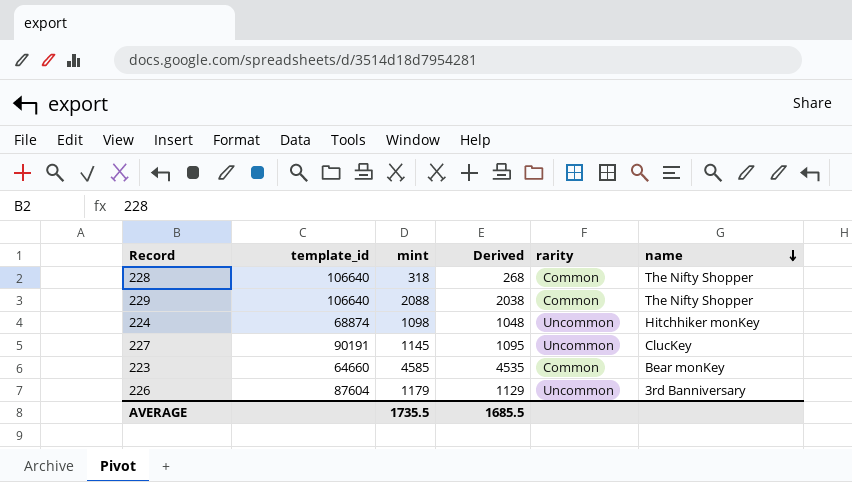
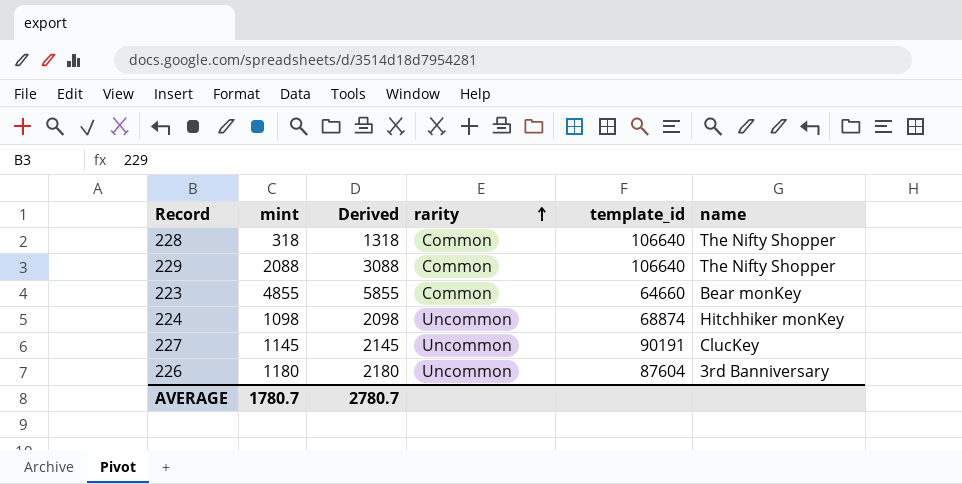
row order: name descending -> rarity ascending
column Derived | formula: [mint] - 50 -> [mint] + 1000
column template_id | position: 2 -> 5
223 | mint: 4585 -> 4855
226 | mint: 1179 -> 1180
AVERAGE | mint: 1735.5 -> 1780.7
AVERAGE | Derived: 1685.5 -> 2780.7

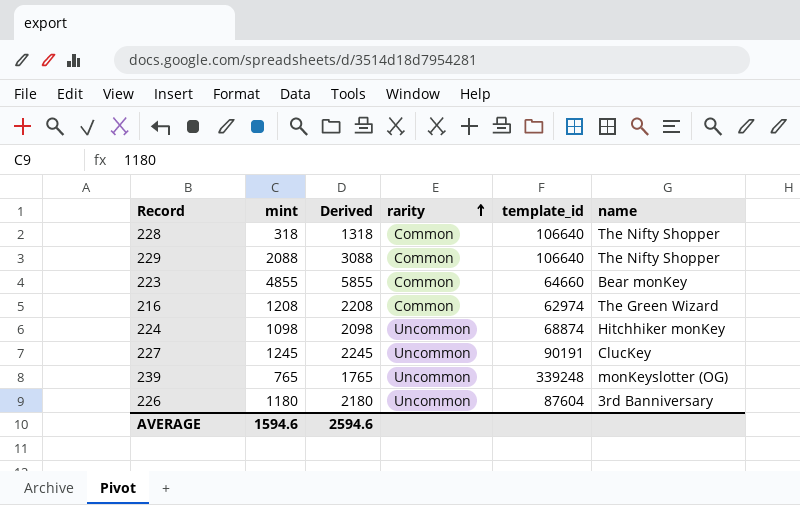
row 216: none -> 1208 | 2208 | Common | 62974 | The Green Wizard
227 | mint: 1145 -> 1245
227 | Derived: 2145 -> 2245
row 239: none -> 765 | 1765 | Uncommon | 339248 | monKeyslotter (OG)
AVERAGE | mint: 1780.7 -> 1594.6
AVERAGE | Derived: 2780.7 -> 2594.6

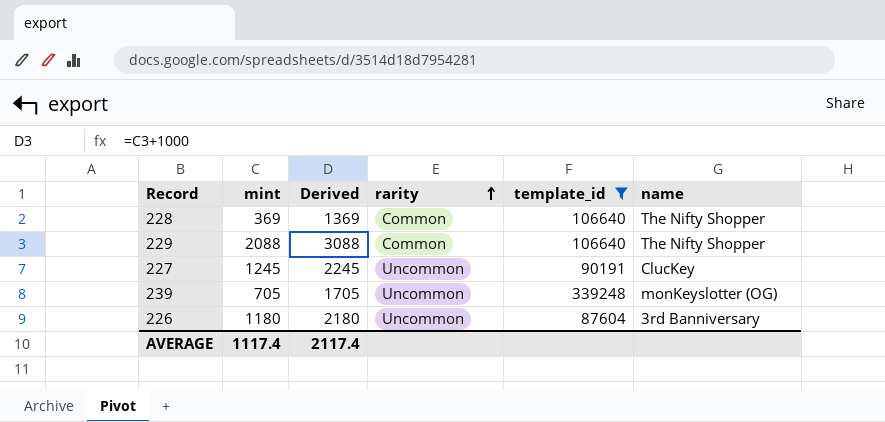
filter: none -> template_id >= 87604
228 | mint: 318 -> 369
228 | Derived: 1318 -> 1369
239 | mint: 765 -> 705
239 | Derived: 1765 -> 1705
AVERAGE | mint: 1594.6 -> 1117.4
AVERAGE | Derived: 2594.6 -> 2117.4

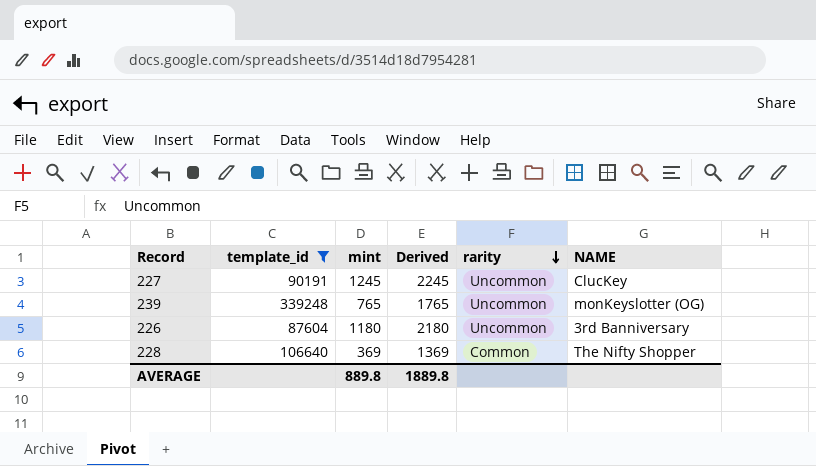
row order: rarity ascending -> rarity descending
column template_id | position: 5 -> 2
column name: name -> NAME
row 229: 2088 | 3088 | Common | 106640 | The Nifty Shopper -> none
239 | mint: 705 -> 765
239 | Derived: 1705 -> 1765
AVERAGE | mint: 1117.4 -> 889.8
AVERAGE | Derived: 2117.4 -> 1889.8

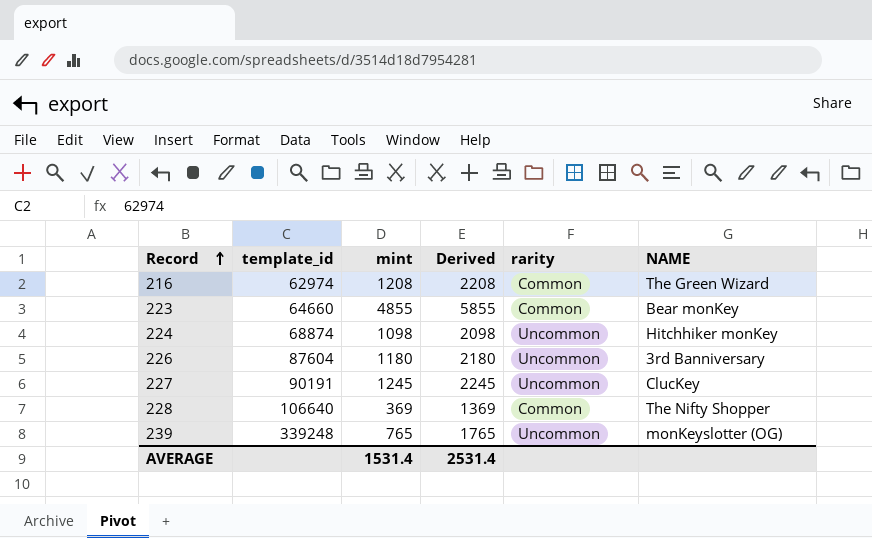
filter: template_id >= 87604 -> none
row order: rarity descending -> Record ascending
AVERAGE | mint: 889.8 -> 1531.4
AVERAGE | Derived: 1889.8 -> 2531.4

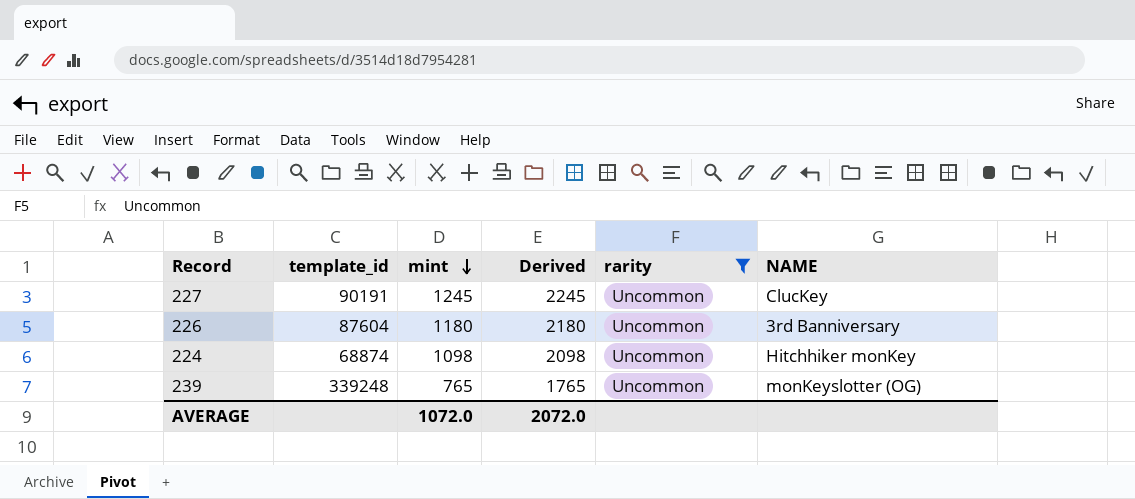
filter: none -> rarity = Uncommon
row order: Record ascending -> mint descending
AVERAGE | mint: 1531.4 -> 1072.0
AVERAGE | Derived: 2531.4 -> 2072.0

